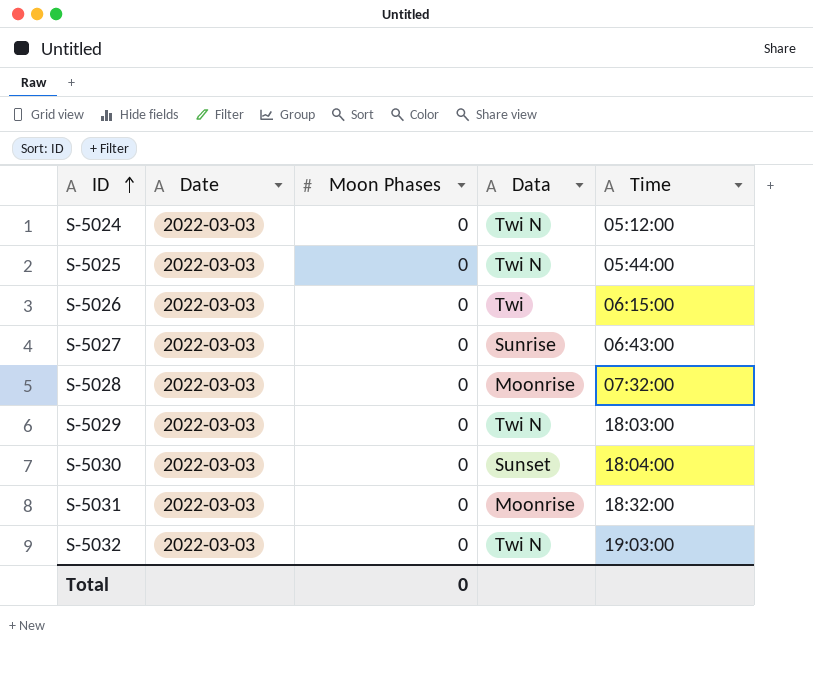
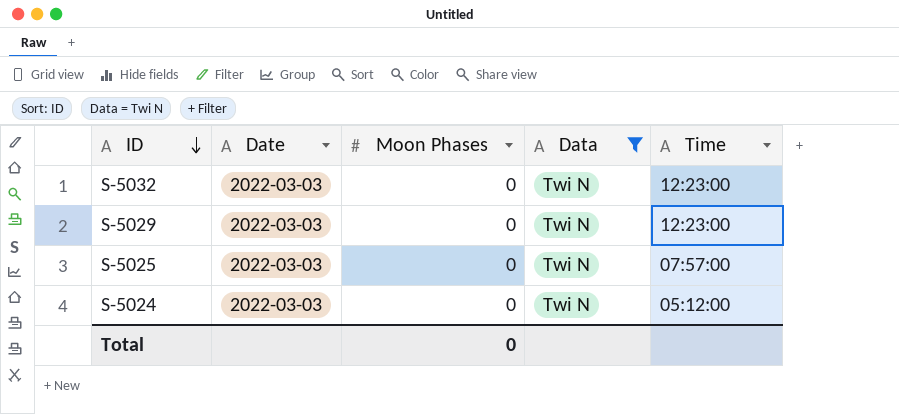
filter: none -> Data = Twi N
row order: ID ascending -> ID descending
S-5032 | Time: 19:03:00 -> 12:23:00
S-5029 | Time: 18:03:00 -> 12:23:00
S-5025 | Time: 05:44:00 -> 07:57:00

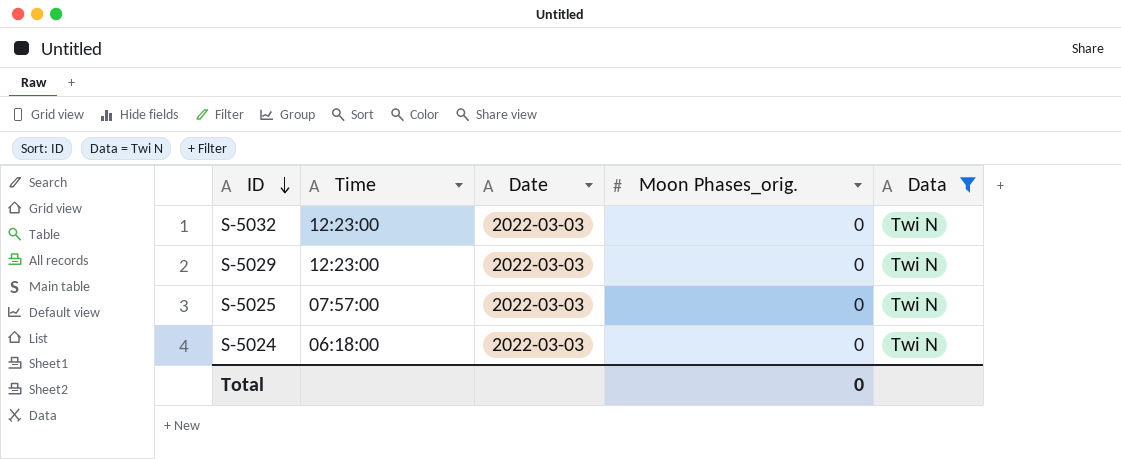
column Time | position: 5 -> 2
column name: Moon Phases -> Moon Phases_orig.
S-5024 | Time: 05:12:00 -> 06:18:00

